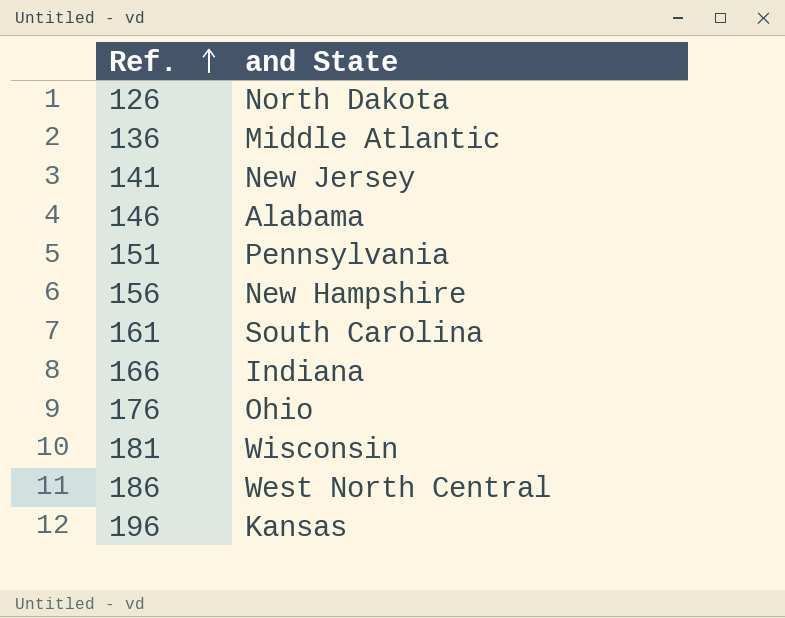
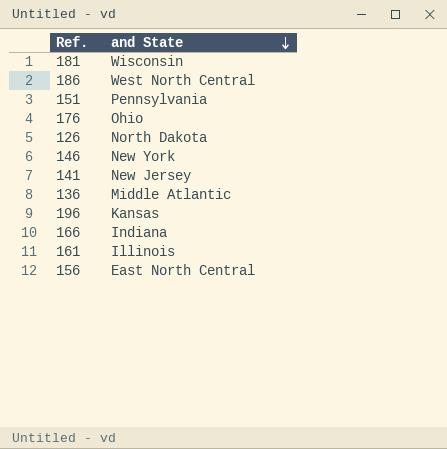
row order: Ref. ascending -> and State descending
146 | and State: Alabama -> New York
161 | and State: South Carolina -> Illinois
156 | and State: New Hampshire -> East North Central

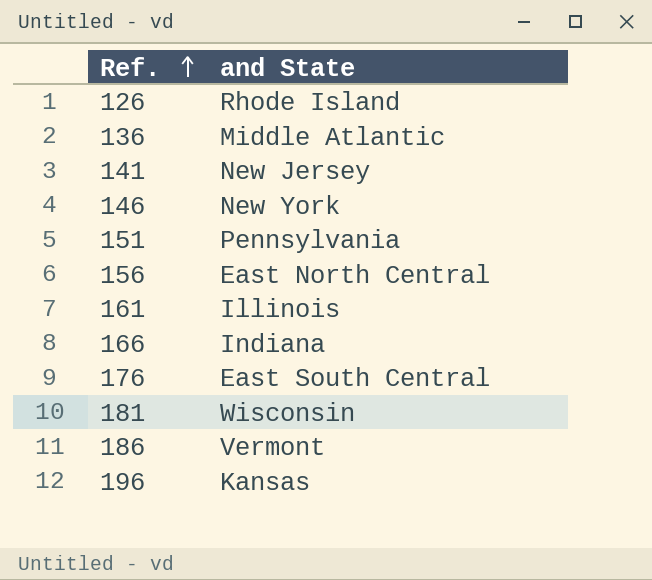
row order: and State descending -> Ref. ascending
126 | and State: North Dakota -> Rhode Island
176 | and State: Ohio -> East South Central
186 | and State: West North Central -> Vermont

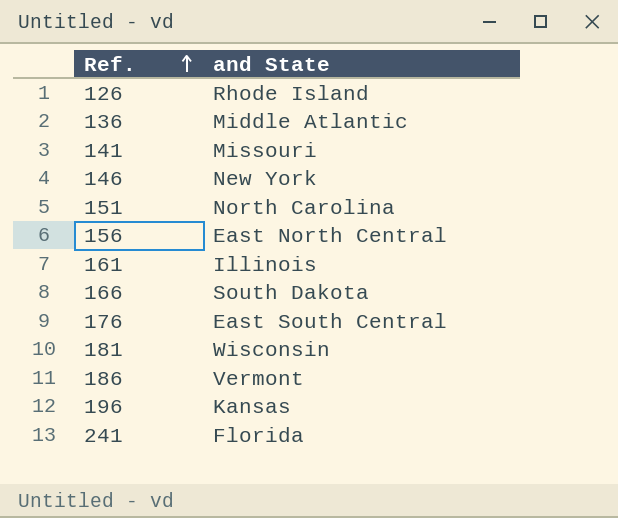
141 | and State: New Jersey -> Missouri
151 | and State: Pennsylvania -> North Carolina
166 | and State: Indiana -> South Dakota
row 241: none -> Florida

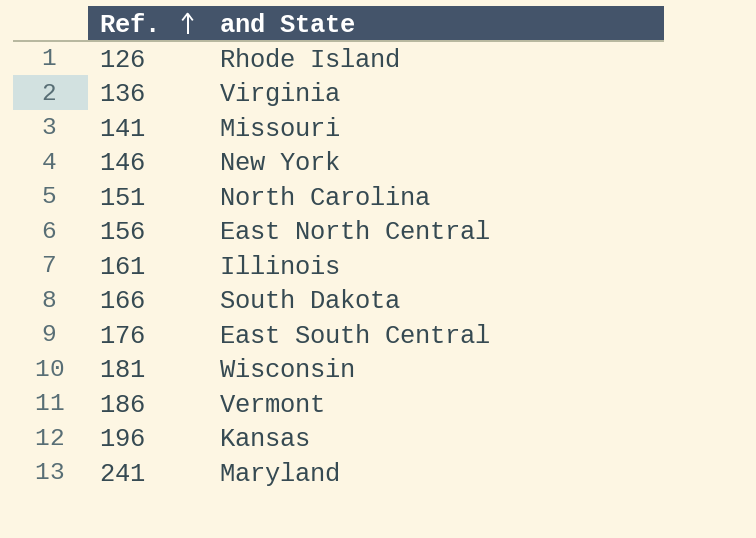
136 | and State: Middle Atlantic -> Virginia
241 | and State: Florida -> Maryland

